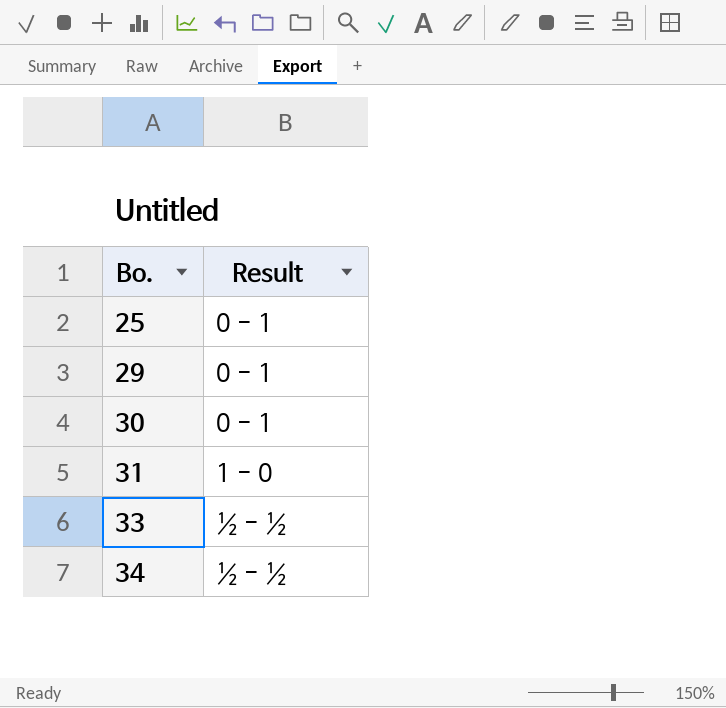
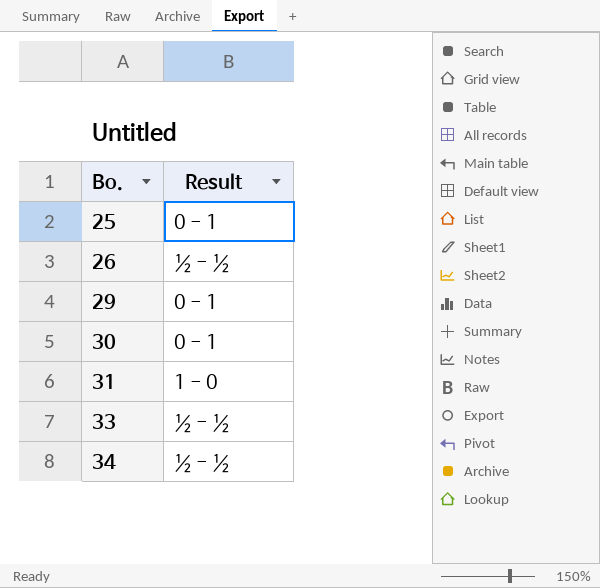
row 26: none -> ½ - ½

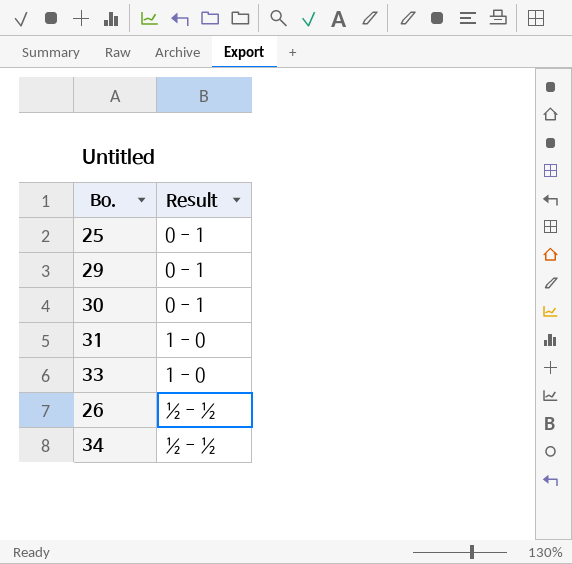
row order: Bo. ascending -> Result ascending
33 | Result: ½ - ½ -> 1 - 0

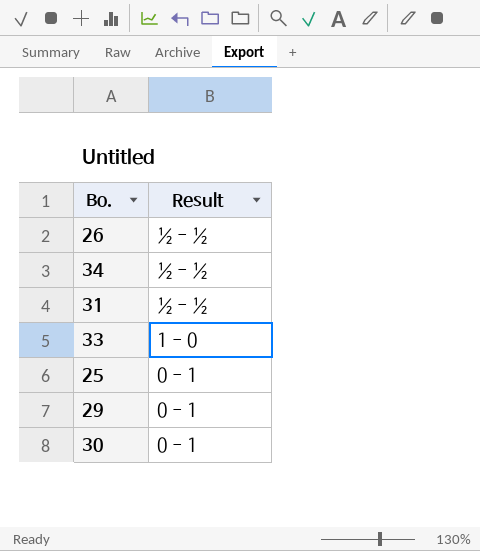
row order: Result ascending -> Result descending
31 | Result: 1 - 0 -> ½ - ½

